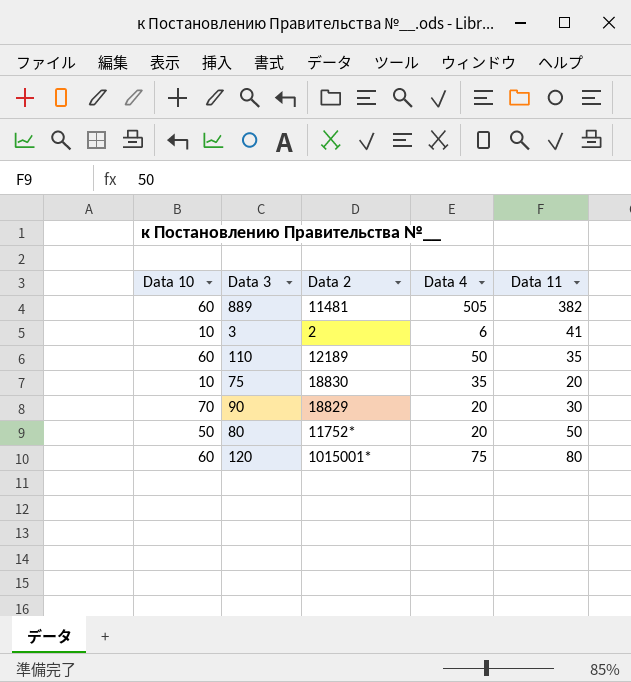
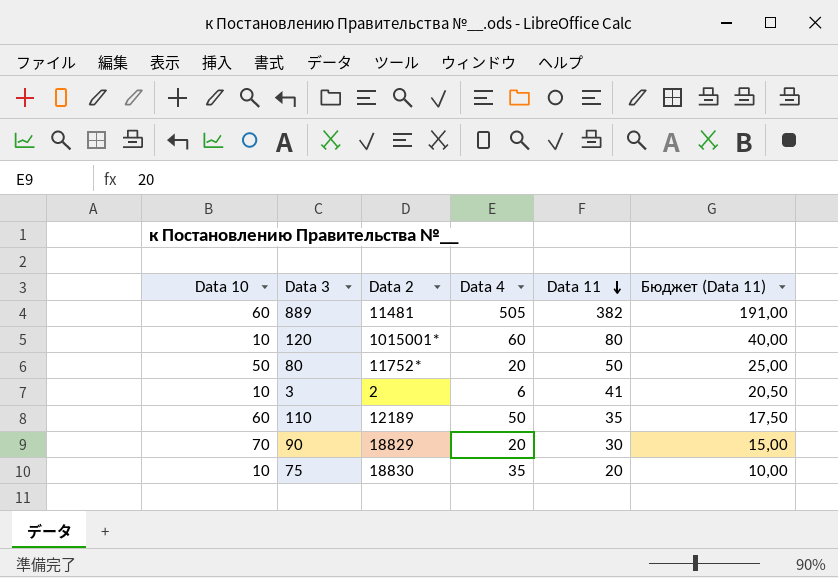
row order: none -> Data 11 descending
column Бюджет (Data 11) | formula: none -> [Data 11] * 0,5
120 | Data 10: 60 -> 10
120 | Data 4: 75 -> 60

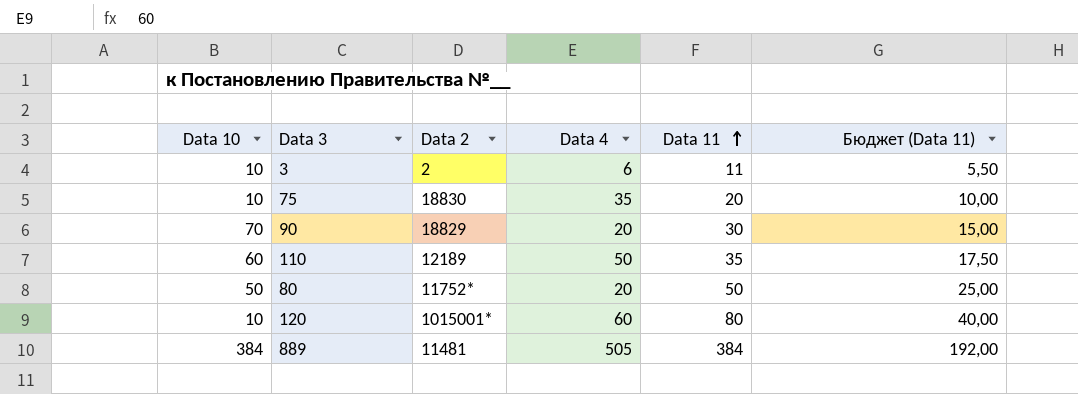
row order: Data 11 descending -> Data 11 ascending
3 | Data 11: 41 -> 11
3 | Бюджет (Data 11): 20,50 -> 5,50
889 | Data 10: 60 -> 384
889 | Data 11: 382 -> 384
889 | Бюджет (Data 11): 191,00 -> 192,00

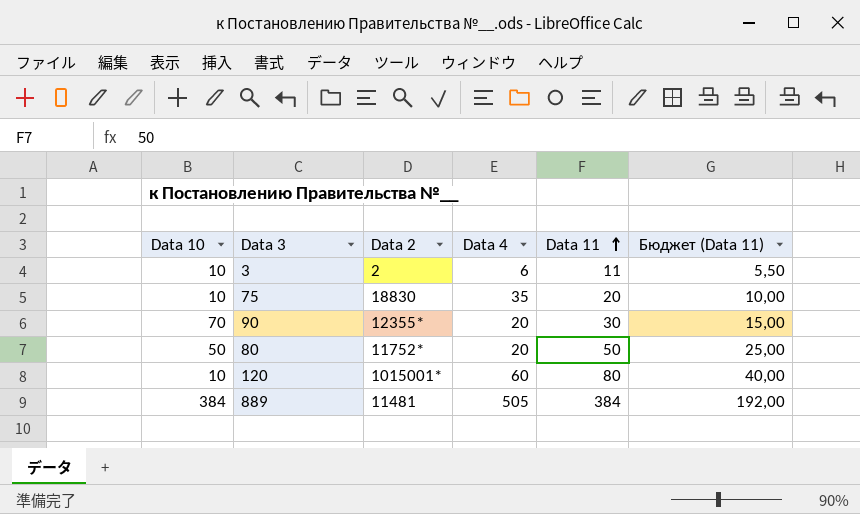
row 110: 60 | 12189 | 50 | 35 | 17,50 -> none
90 | Data 2: 18829 -> 12355*

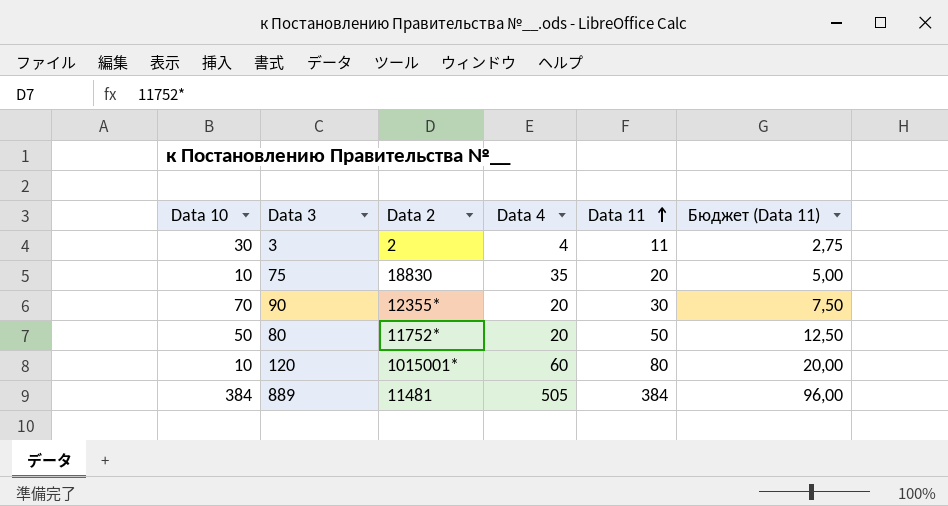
column Бюджет (Data 11) | formula: [Data 11] * 0,5 -> [Data 11] * 0,25
3 | Data 10: 10 -> 30
3 | Data 4: 6 -> 4

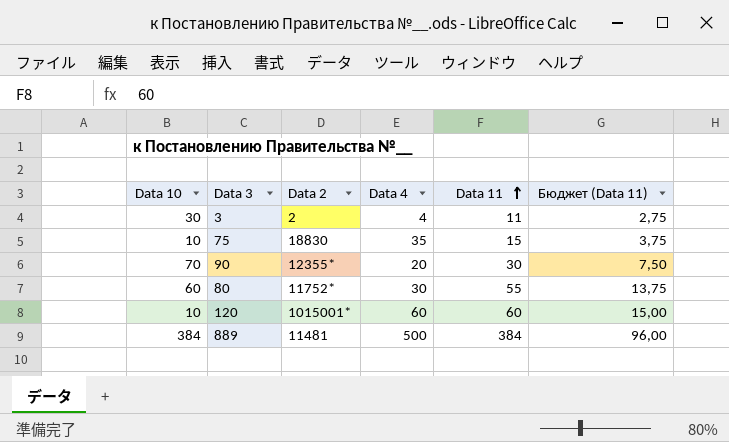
75 | Data 11: 20 -> 15
75 | Бюджет (Data 11): 5,00 -> 3,75
80 | Data 10: 50 -> 60
80 | Data 4: 20 -> 30
80 | Data 11: 50 -> 55
80 | Бюджет (Data 11): 12,50 -> 13,75
120 | Data 11: 80 -> 60
120 | Бюджет (Data 11): 20,00 -> 15,00
889 | Data 4: 505 -> 500

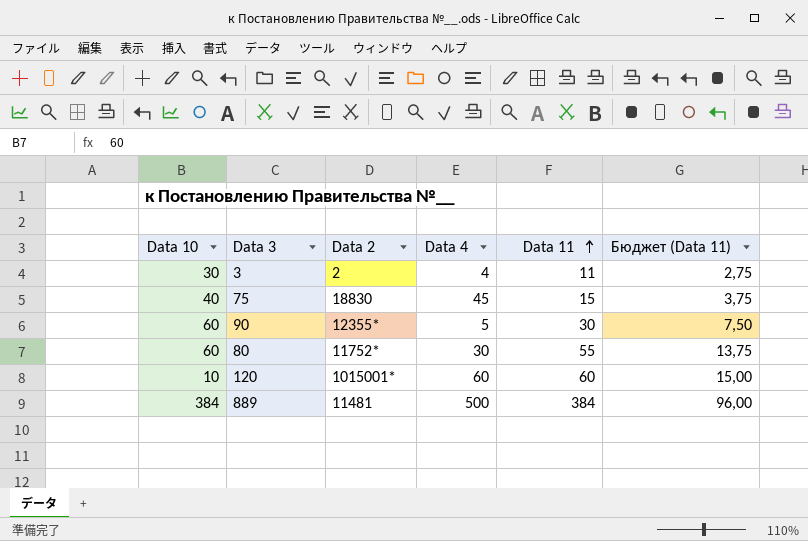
75 | Data 10: 10 -> 40
75 | Data 4: 35 -> 45
90 | Data 10: 70 -> 60
90 | Data 4: 20 -> 5

